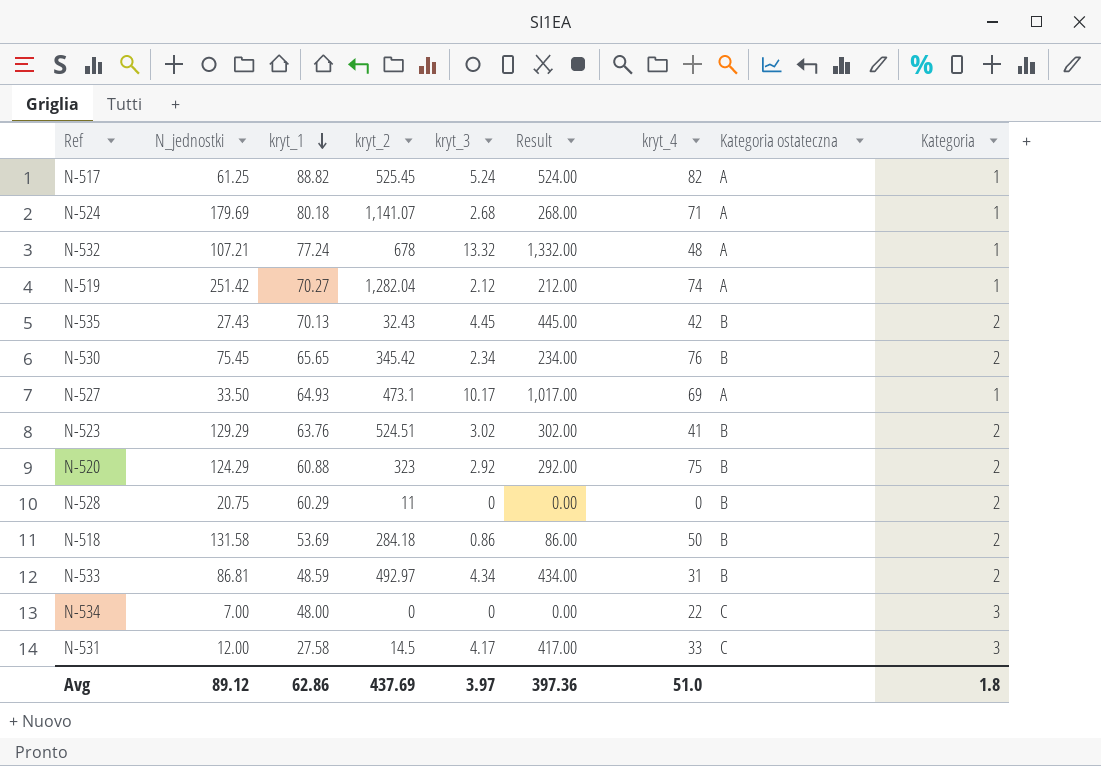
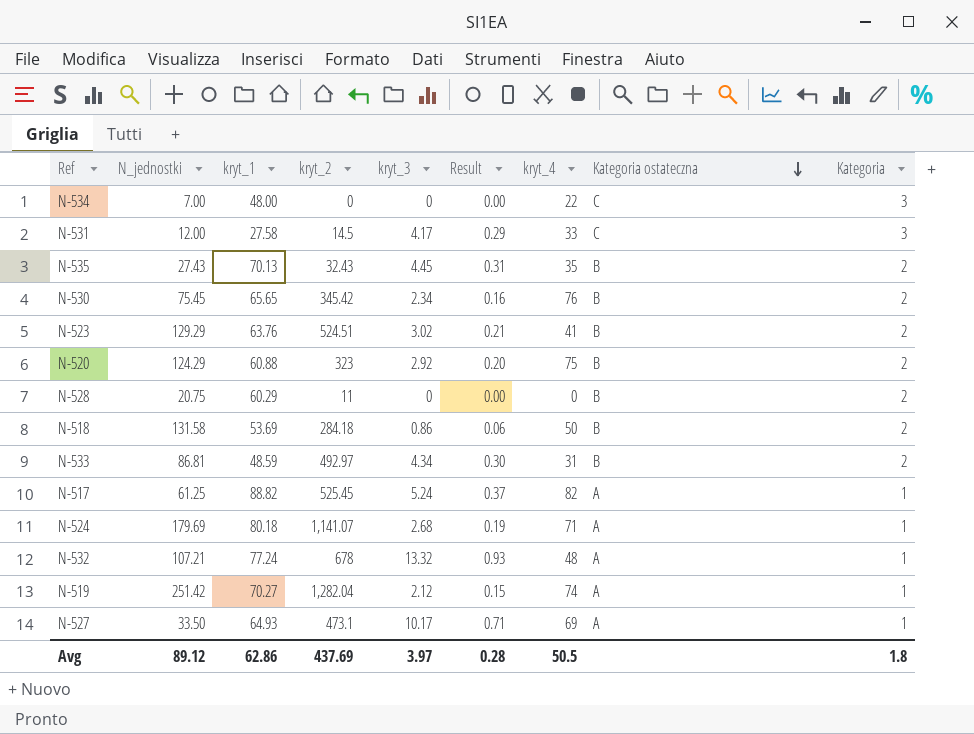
row order: kryt_1 descending -> Kategoria ostateczna descending
column Result | formula: [kryt_3] * 100 -> [kryt_3] * 0.07
N-535 | kryt_4: 42 -> 35
Avg | Result: 397.36 -> 0.28
Avg | kryt_4: 51.0 -> 50.5

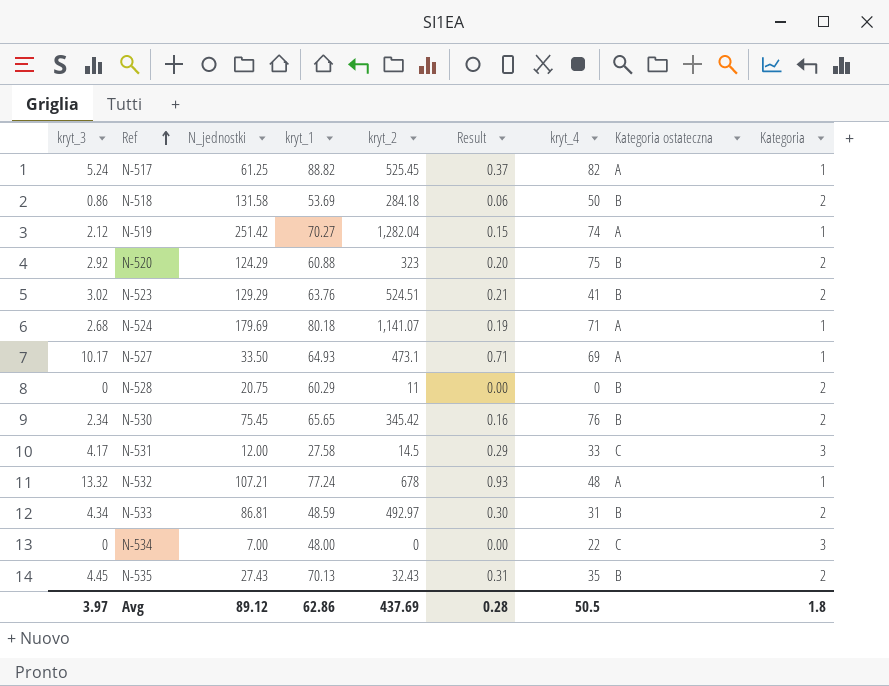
row order: Kategoria ostateczna descending -> Ref ascending
column kryt_3 | position: 5 -> 1

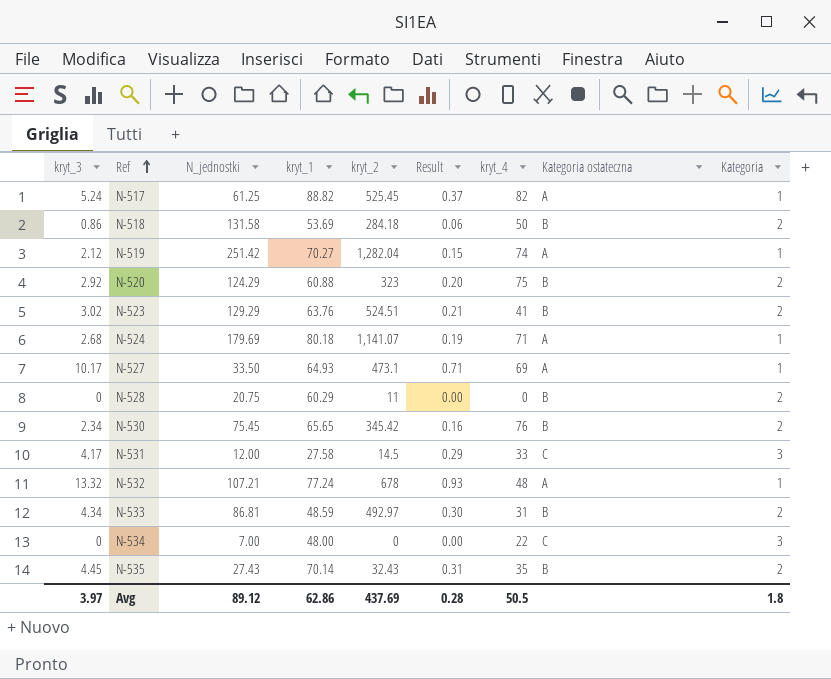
N-535 | kryt_1: 70.13 -> 70.14

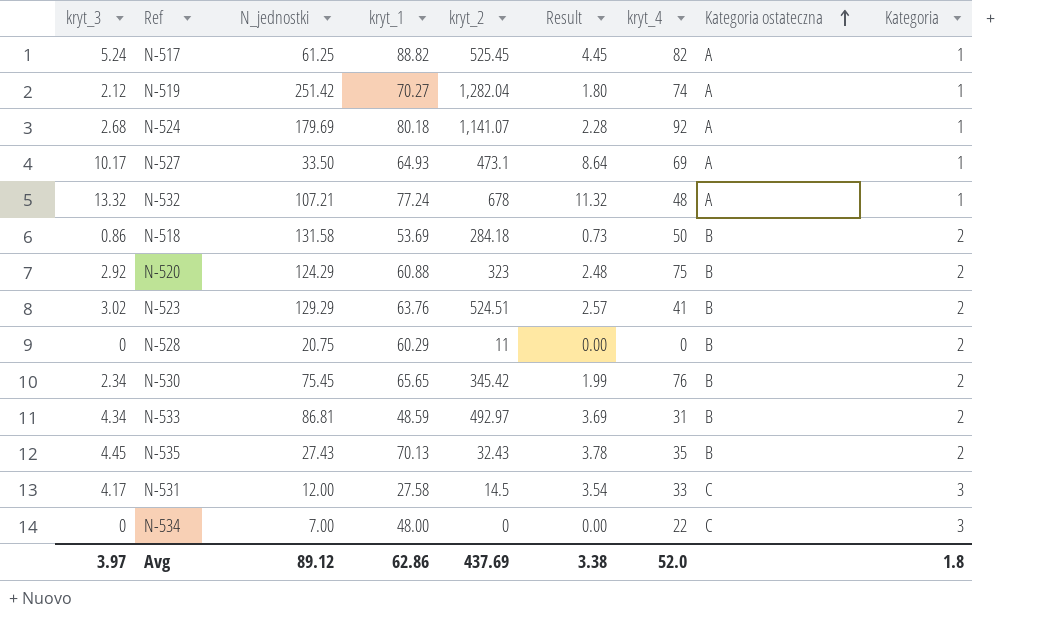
row order: Ref ascending -> Kategoria ostateczna ascending
column Result | formula: [kryt_3] * 0.07 -> [kryt_3] * 0.85
N-524 | kryt_4: 71 -> 92
N-535 | kryt_1: 70.14 -> 70.13
Avg | Result: 0.28 -> 3.38
Avg | kryt_4: 50.5 -> 52.0

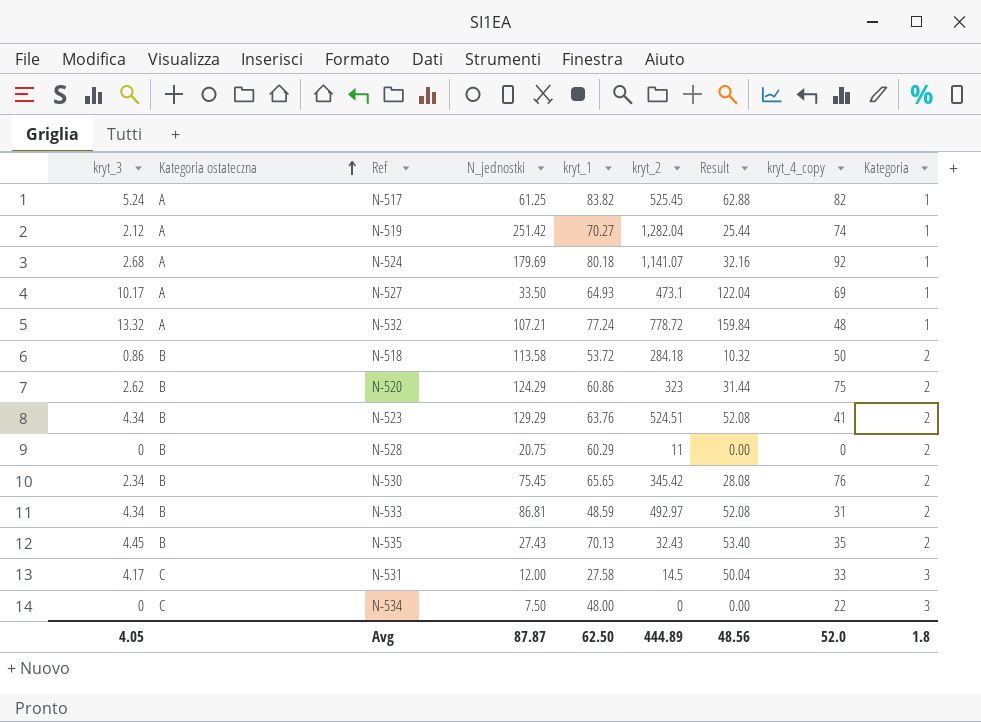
column Kategoria ostateczna | position: 8 -> 2
column Result | formula: [kryt_3] * 0.85 -> [kryt_3] * 12
column name: kryt_4 -> kryt_4_copy
N-517 | kryt_1: 88.82 -> 83.82
N-532 | kryt_2: 678 -> 778.72
N-518 | N_jednostki: 131.58 -> 113.58
N-518 | kryt_1: 53.69 -> 53.72
N-520 | kryt_3: 2.92 -> 2.62
N-520 | kryt_1: 60.88 -> 60.86
N-523 | kryt_3: 3.02 -> 4.34
N-534 | N_jednostki: 7.00 -> 7.50
Avg | kryt_3: 3.97 -> 4.05
Avg | N_jednostki: 89.12 -> 87.87
Avg | kryt_1: 62.86 -> 62.50
Avg | kryt_2: 437.69 -> 444.89
Avg | Result: 3.38 -> 48.56

